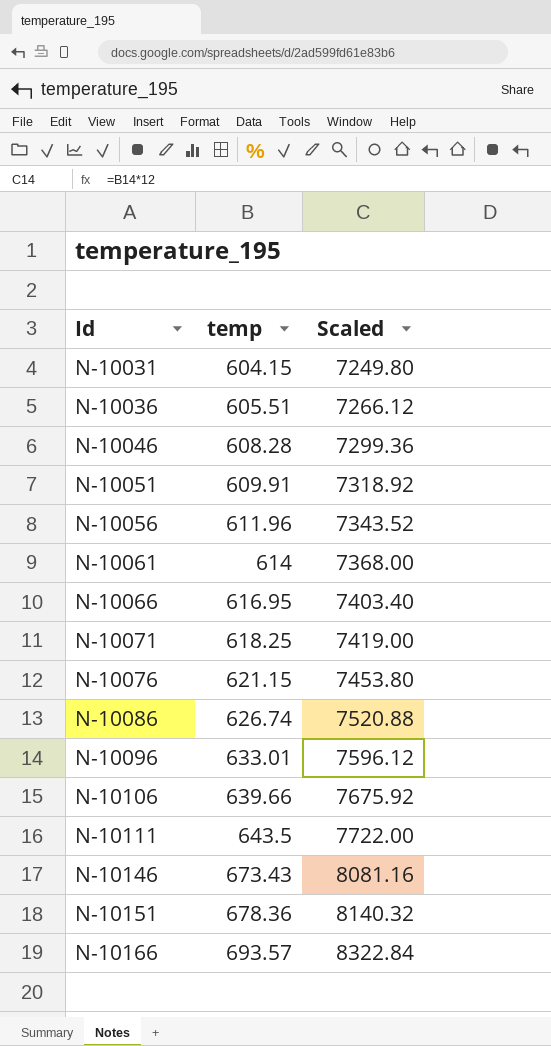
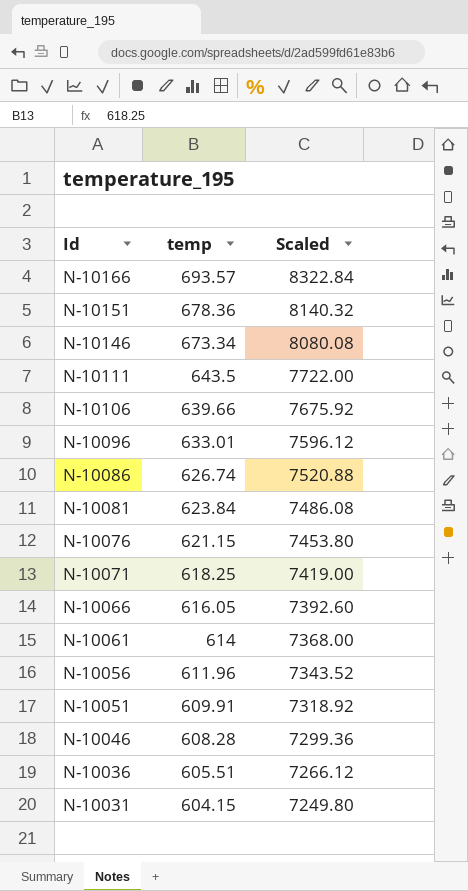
row order: Id ascending -> Id descending
N-10146 | temp: 673.43 -> 673.34
N-10146 | Scaled: 8081.16 -> 8080.08
row N-10081: none -> 623.84 | 7486.08
N-10066 | temp: 616.95 -> 616.05
N-10066 | Scaled: 7403.40 -> 7392.60

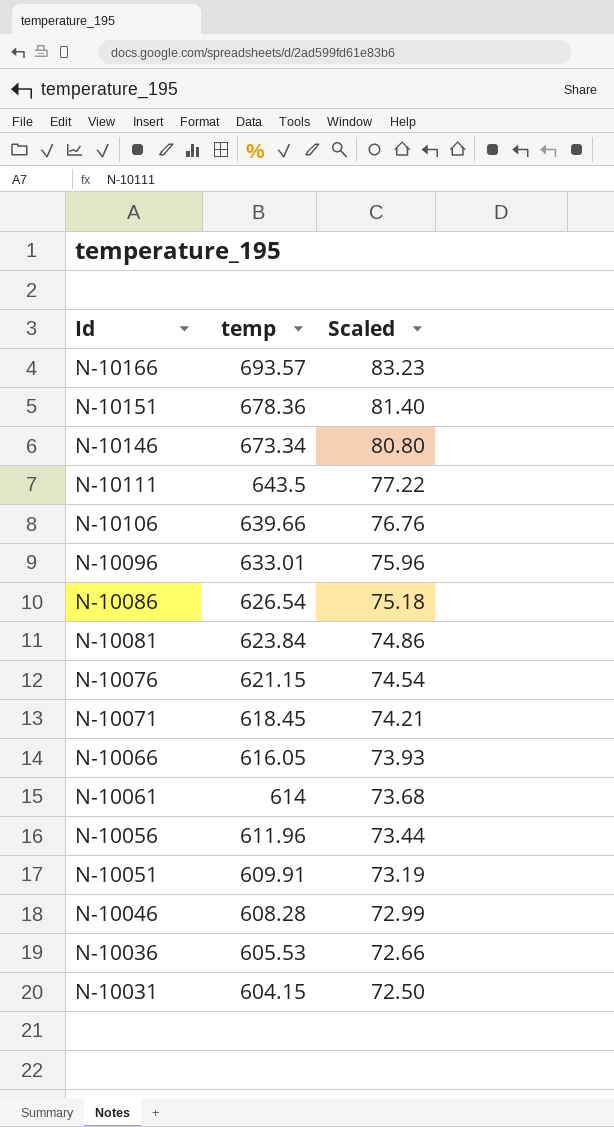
column Scaled | formula: [temp] * 12 -> [temp] * 0.12
N-10086 | temp: 626.74 -> 626.54
N-10071 | temp: 618.25 -> 618.45
N-10036 | temp: 605.51 -> 605.53

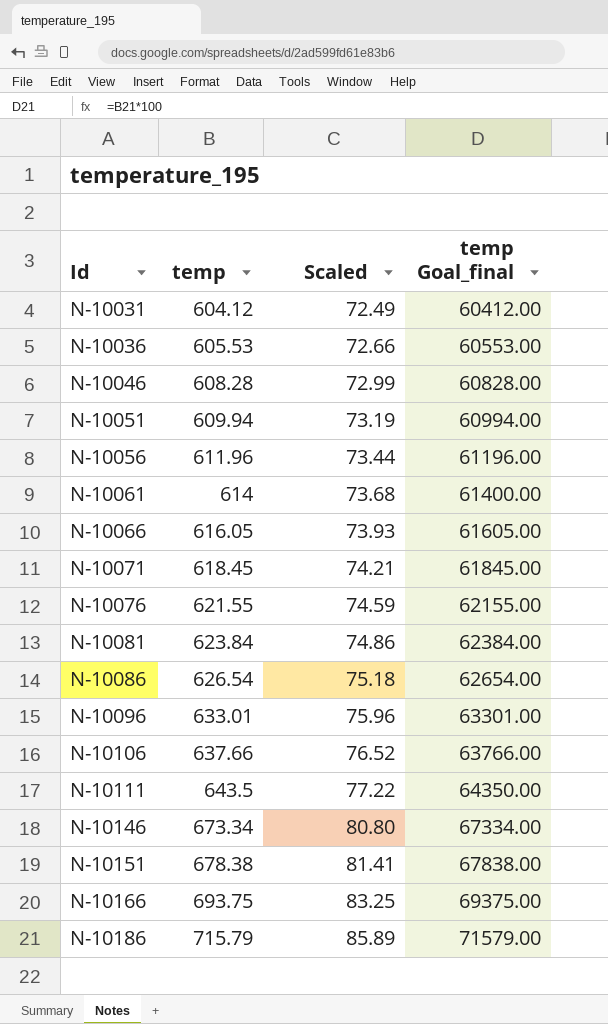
row order: Id descending -> Id ascending
column temp Goal_final | formula: none -> [temp] * 100
N-10031 | temp: 604.15 -> 604.12
N-10031 | Scaled: 72.50 -> 72.49
N-10051 | temp: 609.91 -> 609.94
N-10076 | temp: 621.15 -> 621.55
N-10076 | Scaled: 74.54 -> 74.59
N-10106 | temp: 639.66 -> 637.66
N-10106 | Scaled: 76.76 -> 76.52
N-10151 | temp: 678.36 -> 678.38
N-10151 | Scaled: 81.40 -> 81.41
N-10166 | temp: 693.57 -> 693.75
N-10166 | Scaled: 83.23 -> 83.25
row N-10186: none -> 715.79 | 85.89 | 71579.00

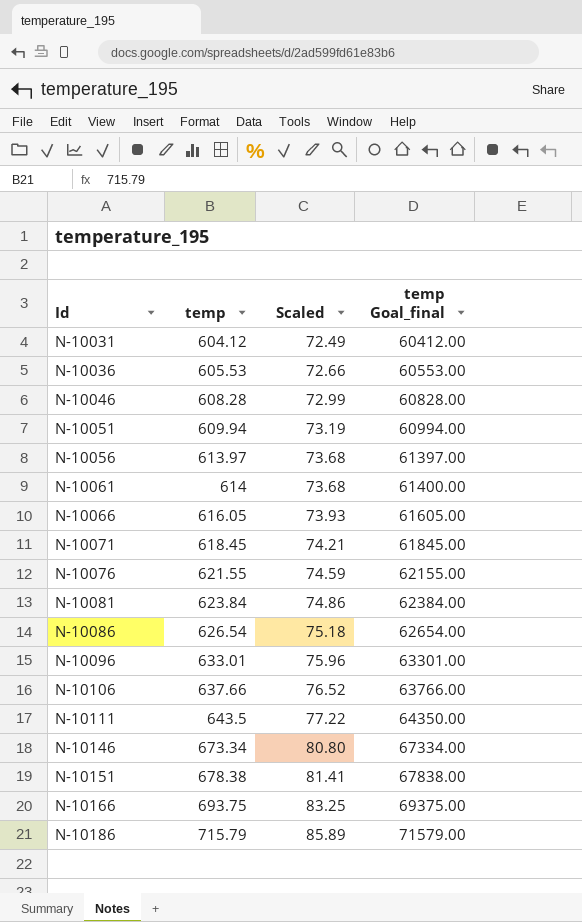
N-10056 | temp: 611.96 -> 613.97
N-10056 | Scaled: 73.44 -> 73.68
N-10056 | temp Goal_final: 61196.00 -> 61397.00

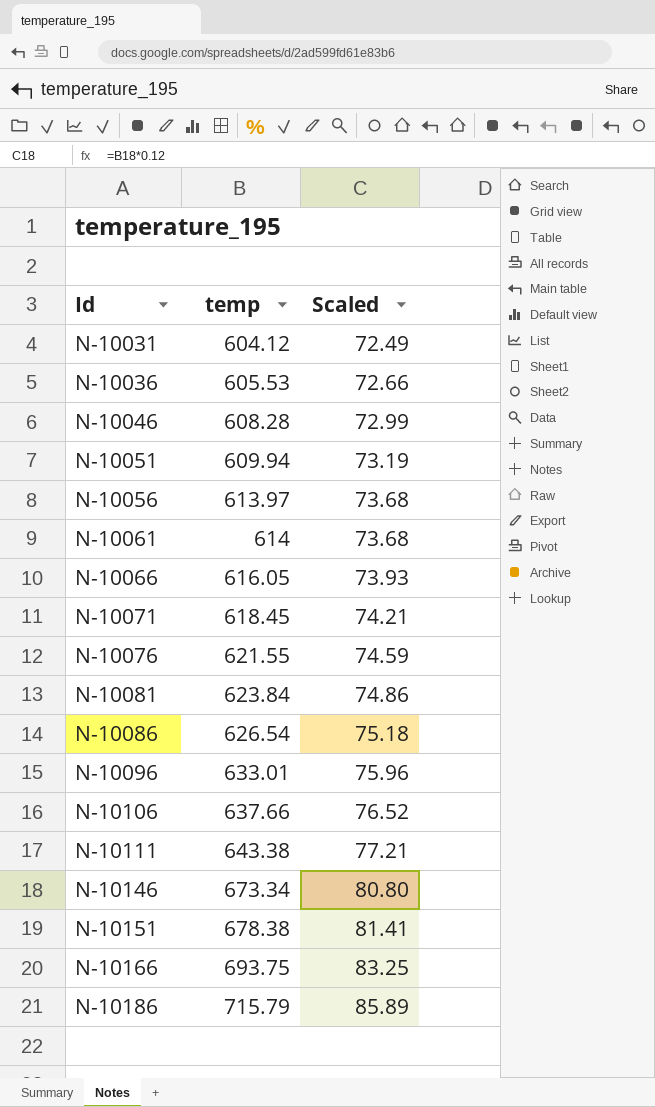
column temp Goal_final | formula: [temp] * 100 -> none
N-10111 | temp: 643.5 -> 643.38
N-10111 | Scaled: 77.22 -> 77.21

